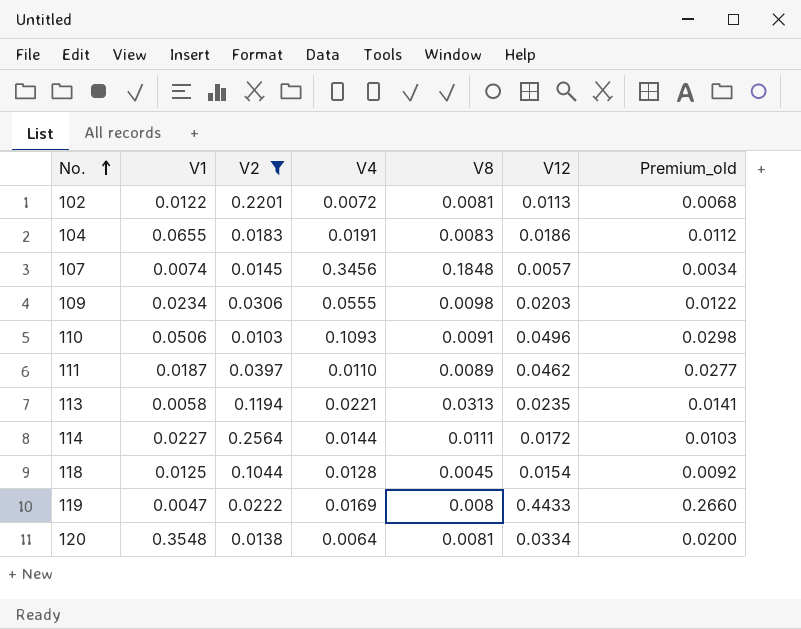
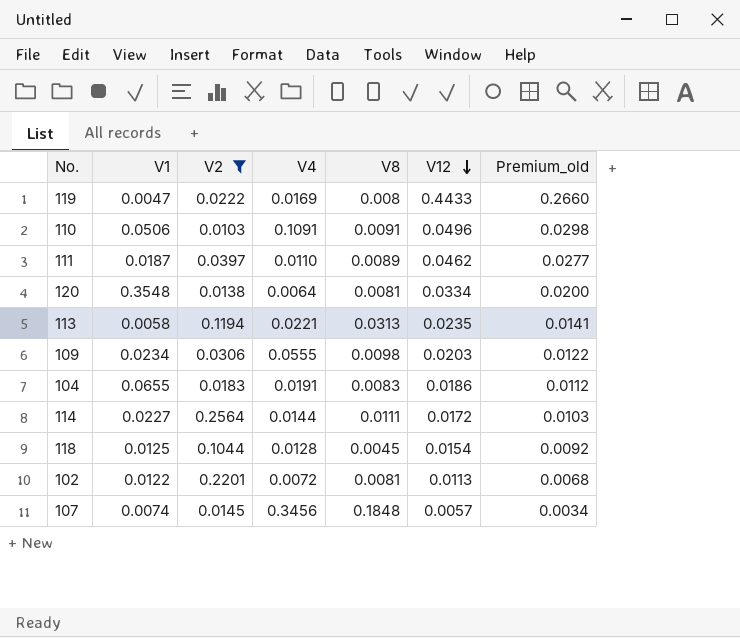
row order: No. ascending -> V12 descending
110 | V4: 0.1093 -> 0.1091

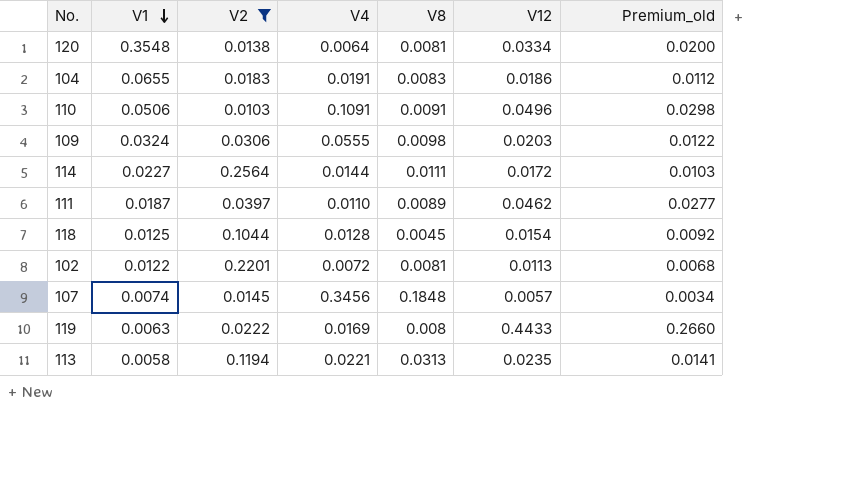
row order: V12 descending -> V1 descending
109 | V1: 0.0234 -> 0.0324
119 | V1: 0.0047 -> 0.0063

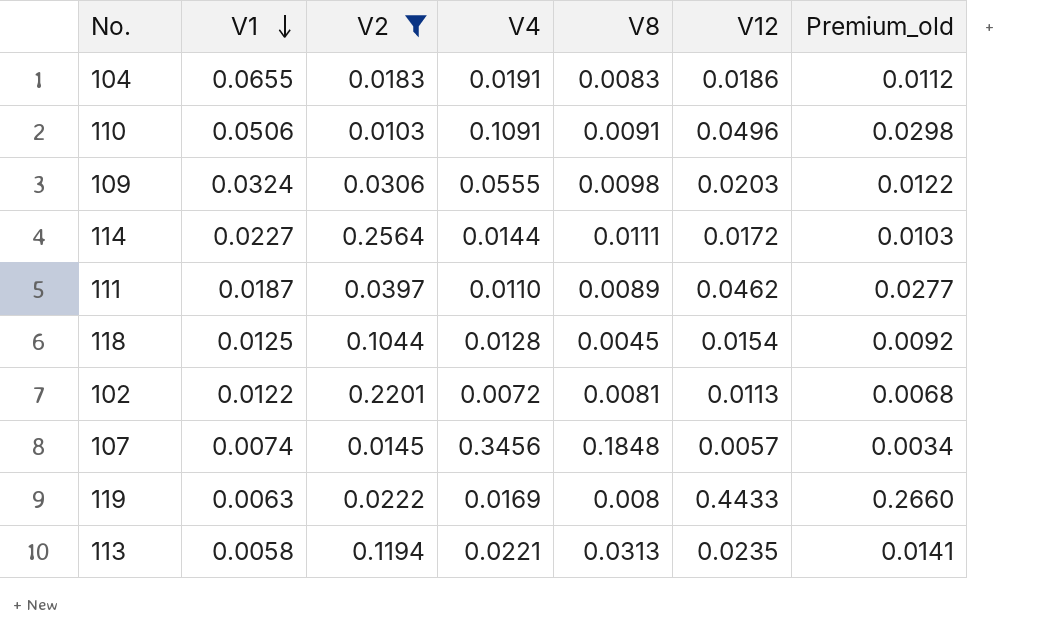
row 120: 0.3548 | 0.0138 | 0.0064 | 0.0081 | 0.0334 | 0.0200 -> none

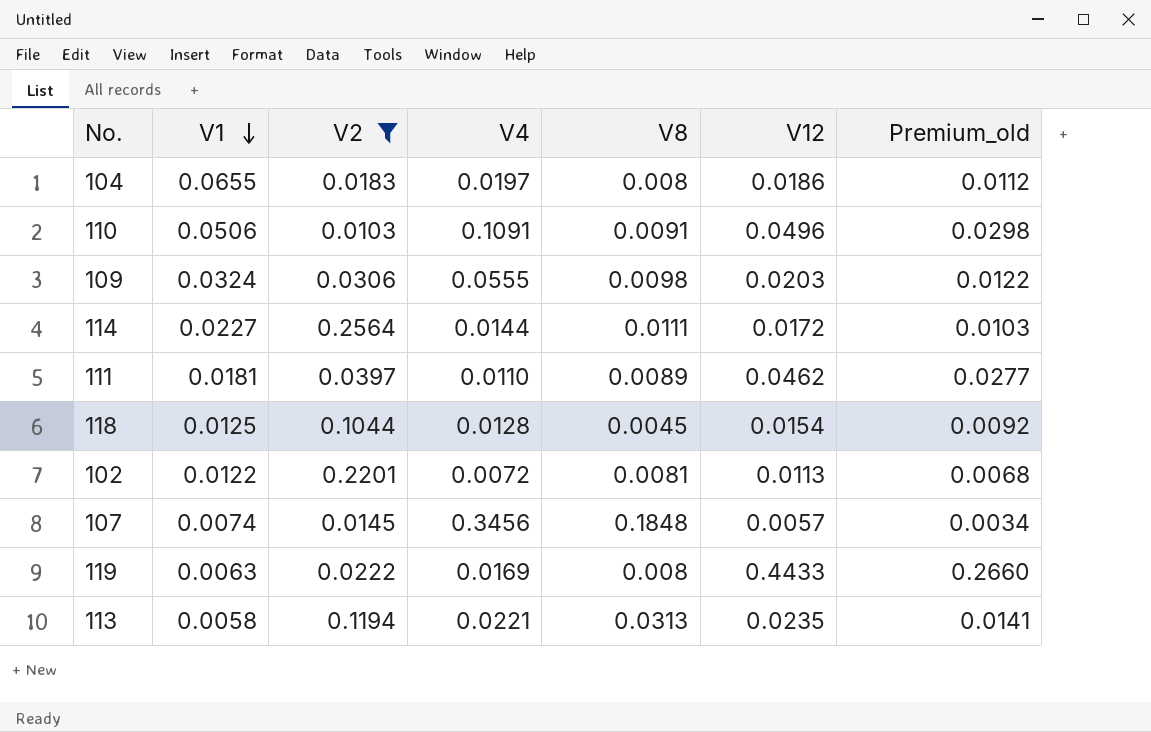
104 | V4: 0.0191 -> 0.0197
104 | V8: 0.0083 -> 0.008
111 | V1: 0.0187 -> 0.0181

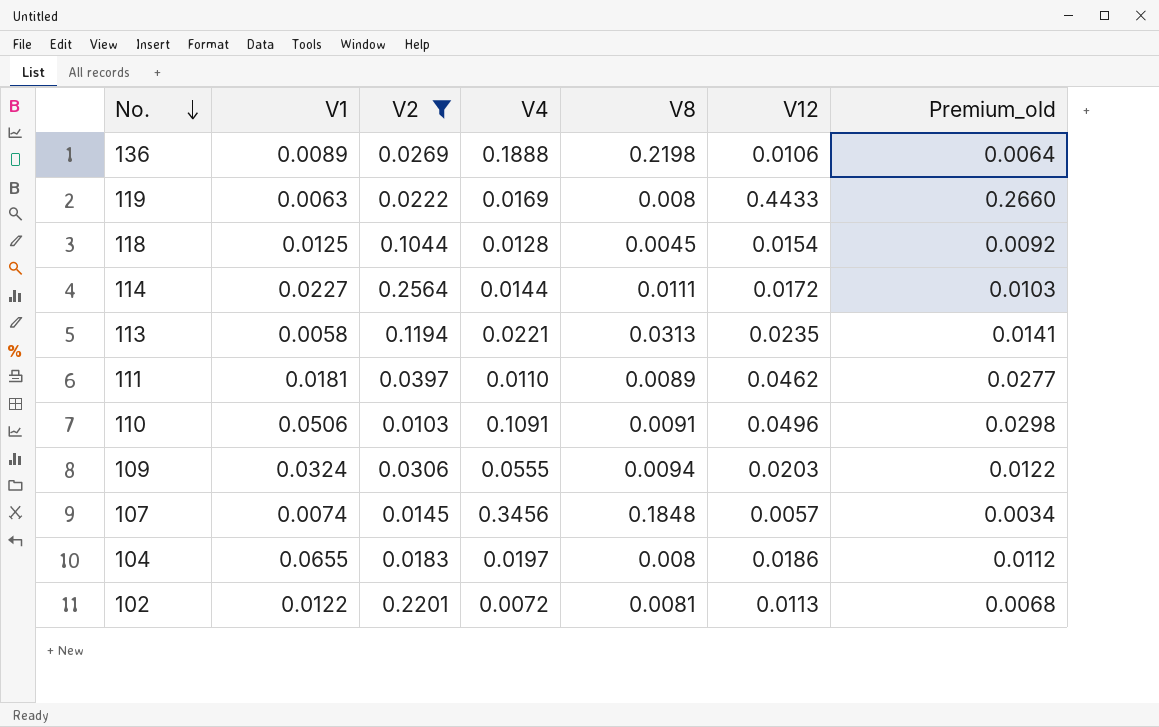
row order: V1 descending -> No. descending
row 136: none -> 0.0089 | 0.0269 | 0.1888 | 0.2198 | 0.0106 | 0.0064
109 | V8: 0.0098 -> 0.0094

